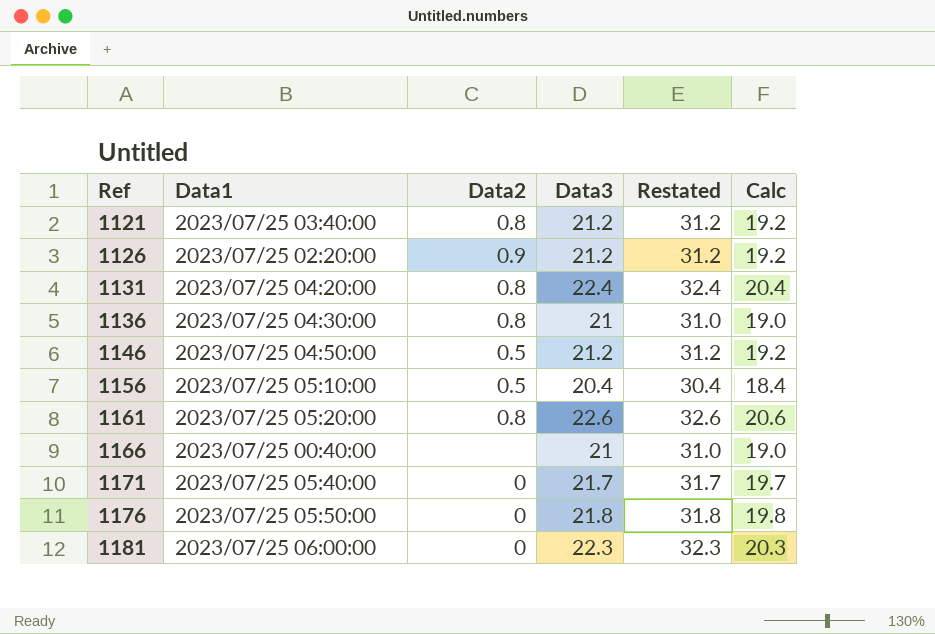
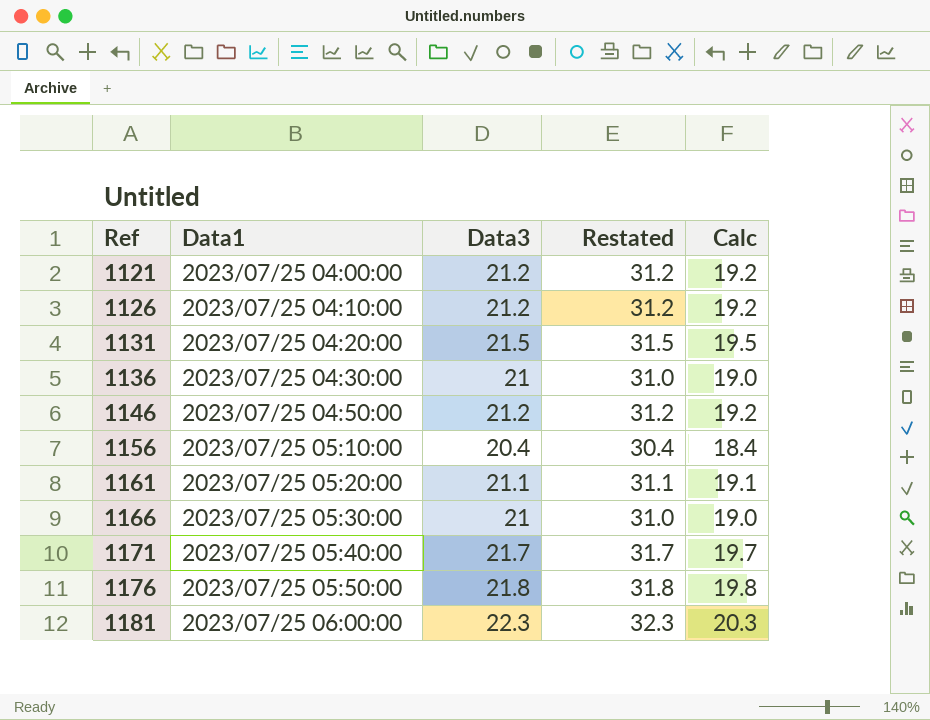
column Data2 | position: 3 -> none
1121 | Data1: 2023/07/25 03:40:00 -> 2023/07/25 04:00:00
1126 | Data1: 2023/07/25 02:20:00 -> 2023/07/25 04:10:00
1131 | Data3: 22.4 -> 21.5
1131 | Restated: 32.4 -> 31.5
1131 | Calc: 20.4 -> 19.5
1161 | Data3: 22.6 -> 21.1
1161 | Restated: 32.6 -> 31.1
1161 | Calc: 20.6 -> 19.1
1166 | Data1: 2023/07/25 00:40:00 -> 2023/07/25 05:30:00

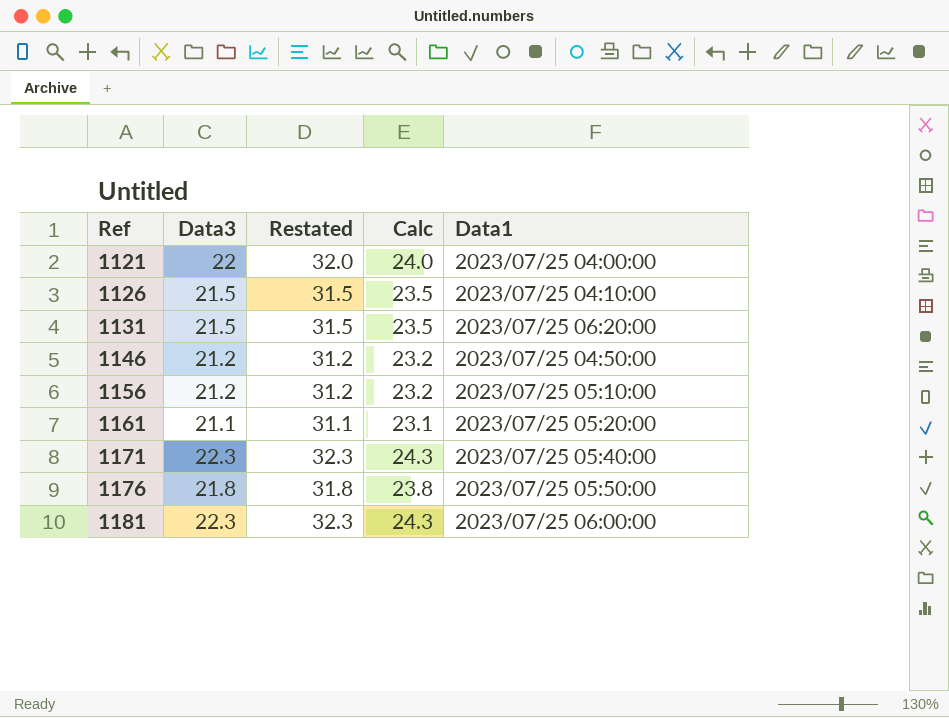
column Calc | formula: [Data3] - 2 -> [Data3] + 2
column Data1 | position: 2 -> 5
row 1136: 2023/07/25 04:30:00 | 21 | 31.0 | 19.0 -> none
row 1166: 2023/07/25 05:30:00 | 21 | 31.0 | 19.0 -> none
1121 | Data3: 21.2 -> 22
1121 | Restated: 31.2 -> 32.0
1126 | Data3: 21.2 -> 21.5
1126 | Restated: 31.2 -> 31.5
1131 | Data1: 2023/07/25 04:20:00 -> 2023/07/25 06:20:00
1156 | Data3: 20.4 -> 21.2
1156 | Restated: 30.4 -> 31.2
1171 | Data3: 21.7 -> 22.3
1171 | Restated: 31.7 -> 32.3

